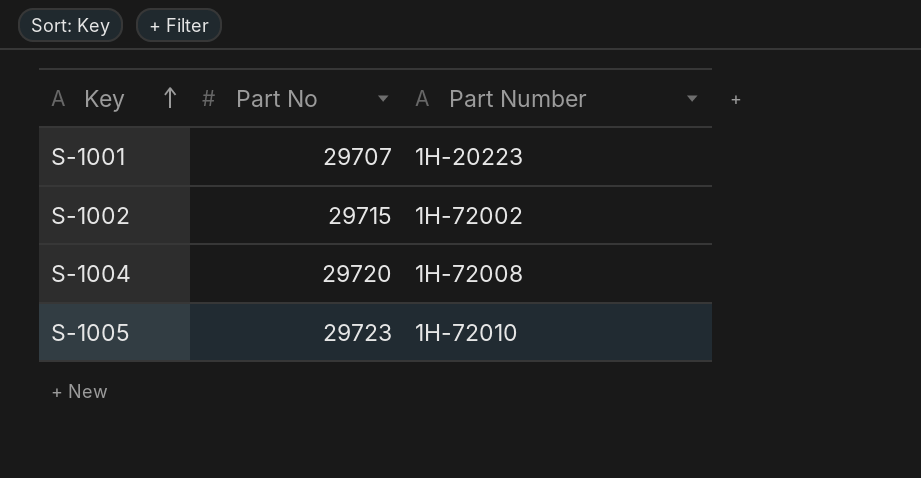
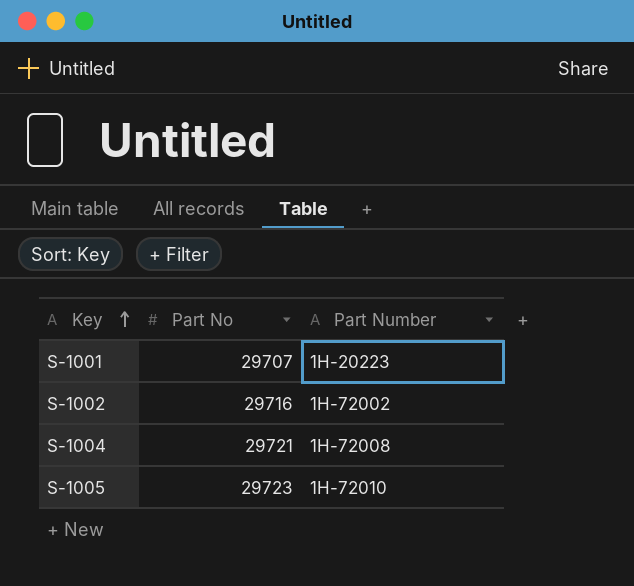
S-1002 | Part No: 29715 -> 29716
S-1004 | Part No: 29720 -> 29721

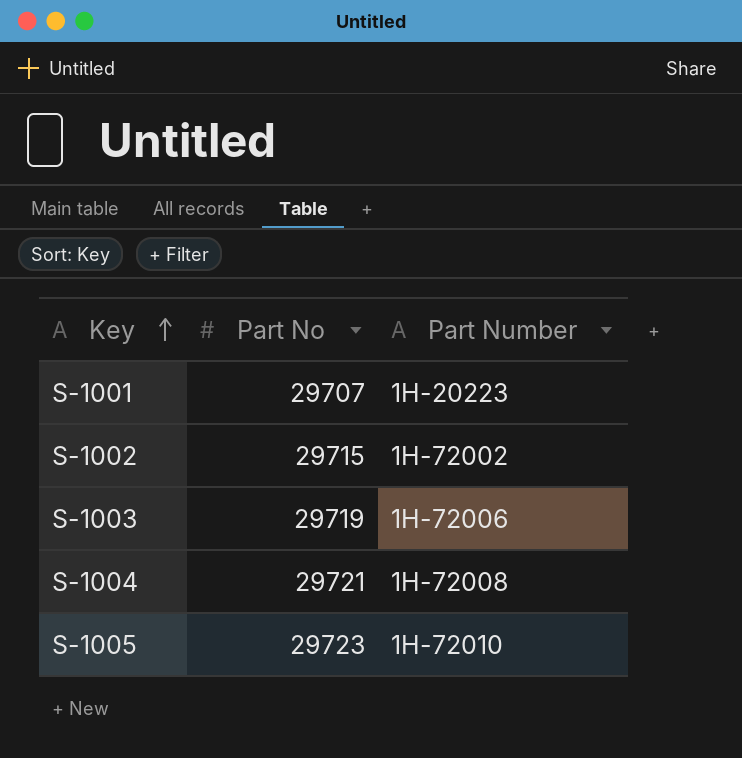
S-1002 | Part No: 29716 -> 29715
row S-1003: none -> 29719 | 1H-72006

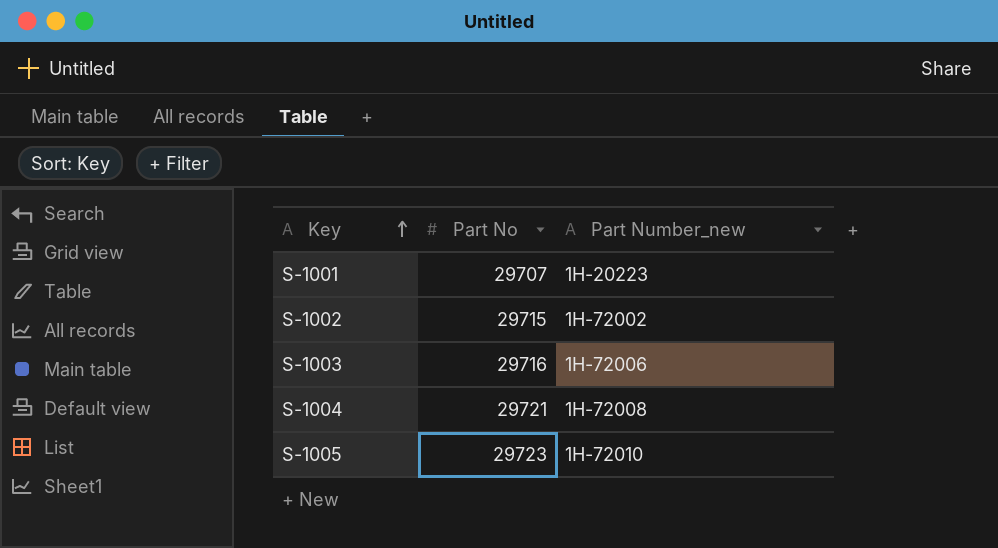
column name: Part Number -> Part Number_new
S-1003 | Part No: 29719 -> 29716

